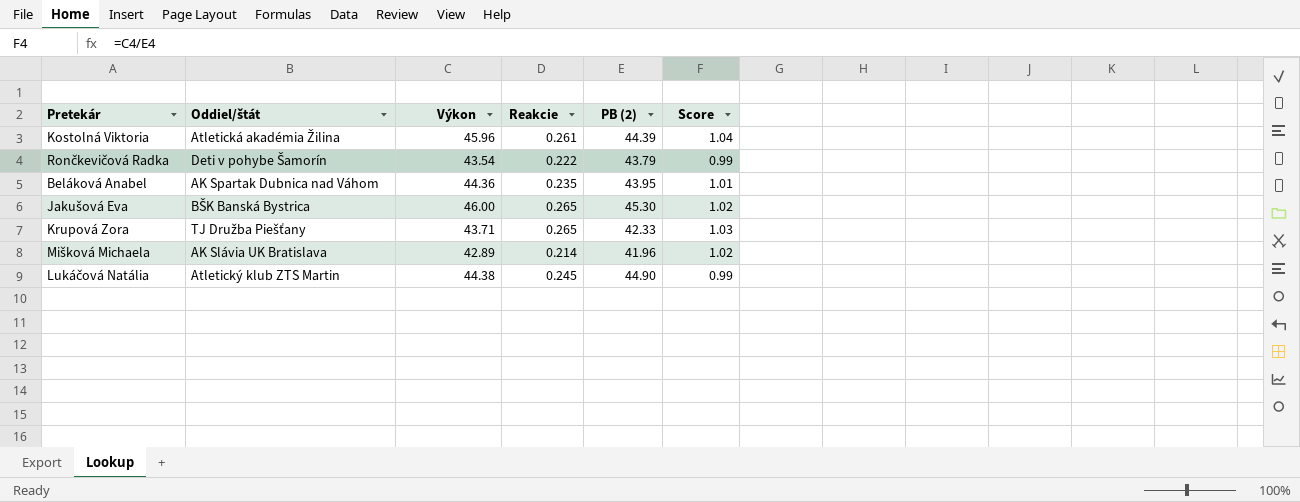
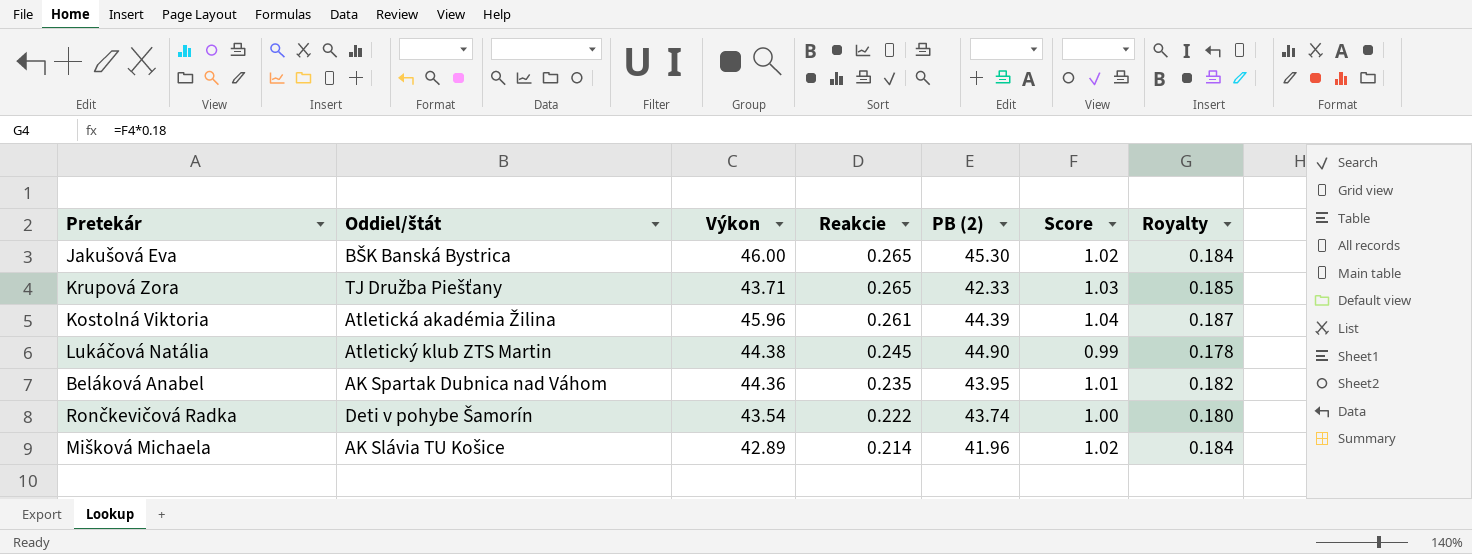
row order: none -> Reakcie descending
column Royalty | formula: none -> [Score] * 0.18
Rončkevičová Radka | PB (2): 43.79 -> 43.74
Rončkevičová Radka | Score: 0.99 -> 1.00
Mišková Michaela | Oddiel/štát: AK Slávia UK Bratislava -> AK Slávia TU Košice

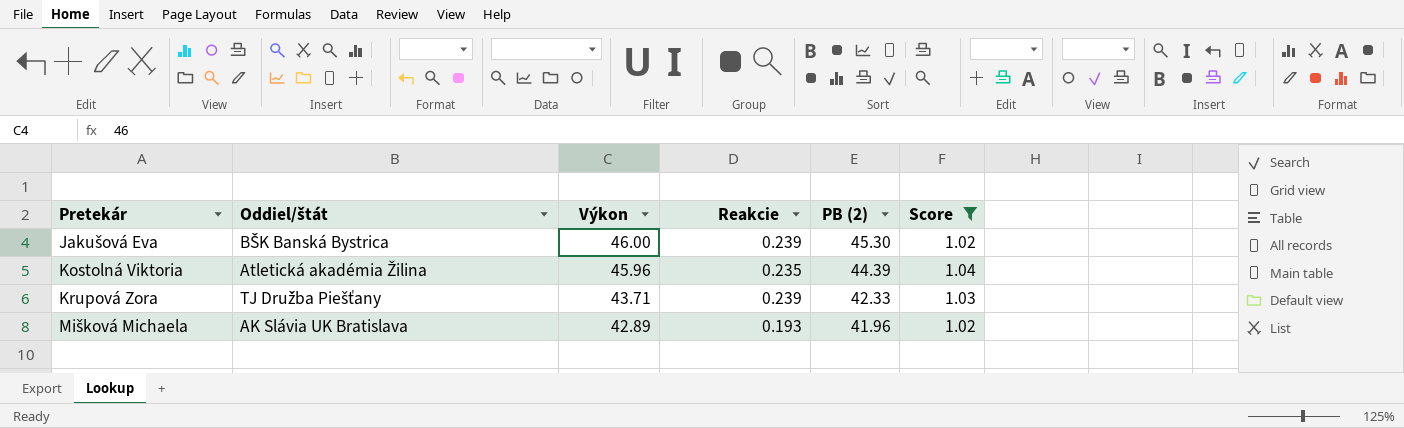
filter: none -> Score >= 1.02
row order: Reakcie descending -> Pretekár ascending
column Royalty | formula: [Score] * 0.18 -> none
Jakušová Eva | Reakcie: 0.265 -> 0.239
Kostolná Viktoria | Reakcie: 0.261 -> 0.235
Krupová Zora | Reakcie: 0.265 -> 0.239
Mišková Michaela | Oddiel/štát: AK Slávia TU Košice -> AK Slávia UK Bratislava
Mišková Michaela | Reakcie: 0.214 -> 0.193

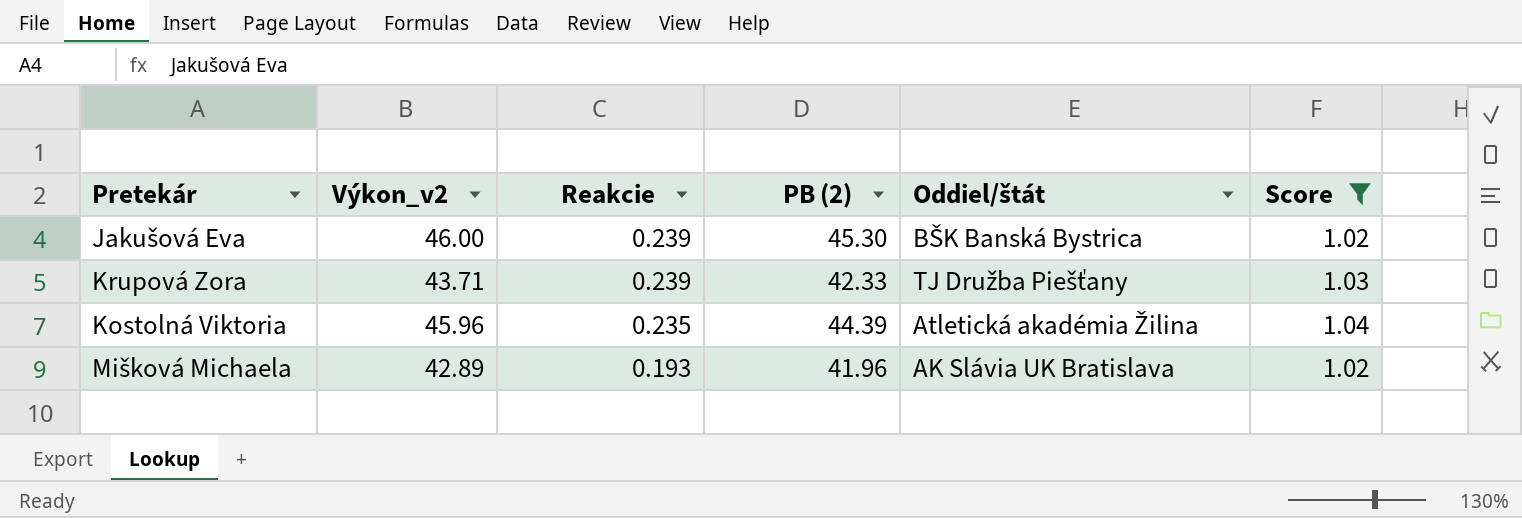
row order: Pretekár ascending -> Reakcie descending
column name: Výkon -> Výkon_v2
column Oddiel/štát | position: 2 -> 5

